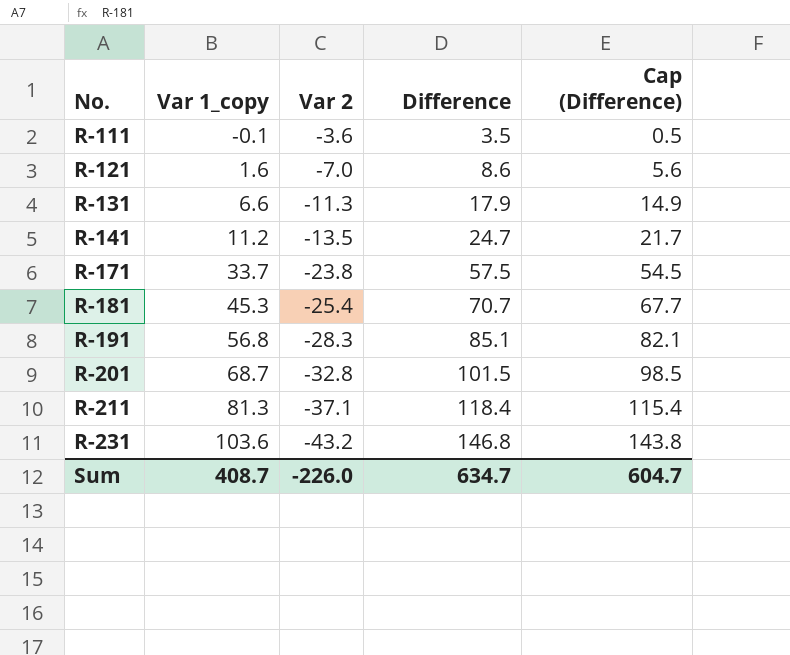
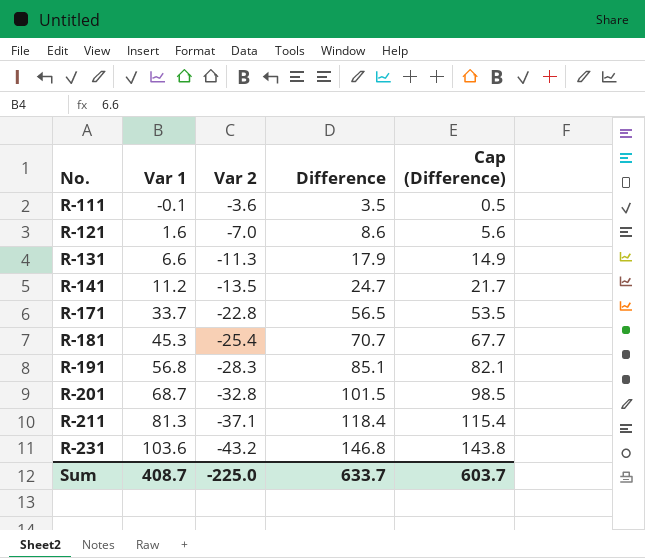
column name: Var 1_copy -> Var 1
R-171 | Var 2: -23.8 -> -22.8
R-171 | Difference: 57.5 -> 56.5
R-171 | Cap (Difference): 54.5 -> 53.5
Sum | Var 2: -226.0 -> -225.0
Sum | Difference: 634.7 -> 633.7
Sum | Cap (Difference): 604.7 -> 603.7

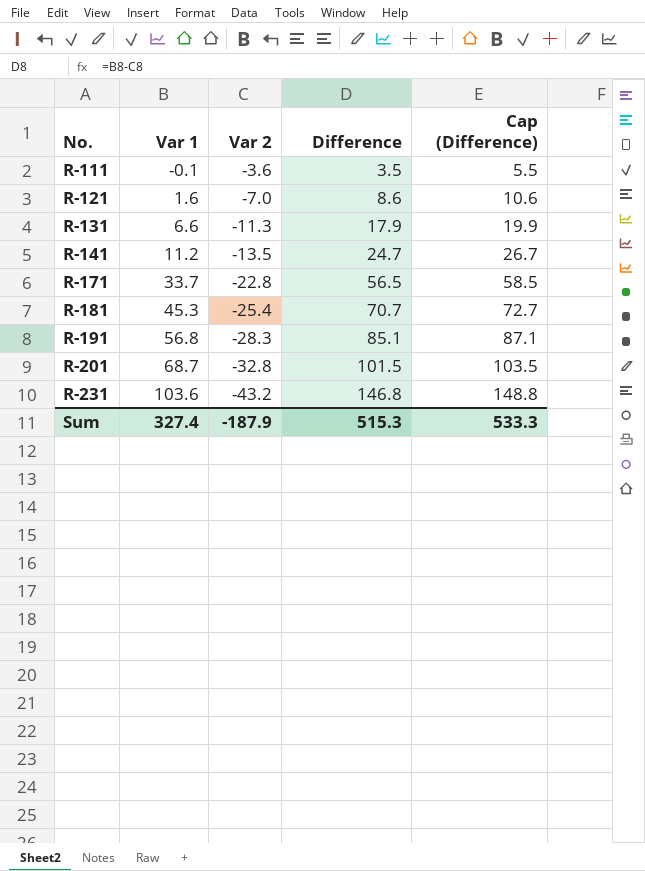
column Cap (Difference) | formula: [Difference] - 3 -> [Difference] + 2
row R-211: 81.3 | -37.1 | 118.4 | 115.4 -> none
Sum | Var 1: 408.7 -> 327.4
Sum | Var 2: -225.0 -> -187.9
Sum | Difference: 633.7 -> 515.3
Sum | Cap (Difference): 603.7 -> 533.3

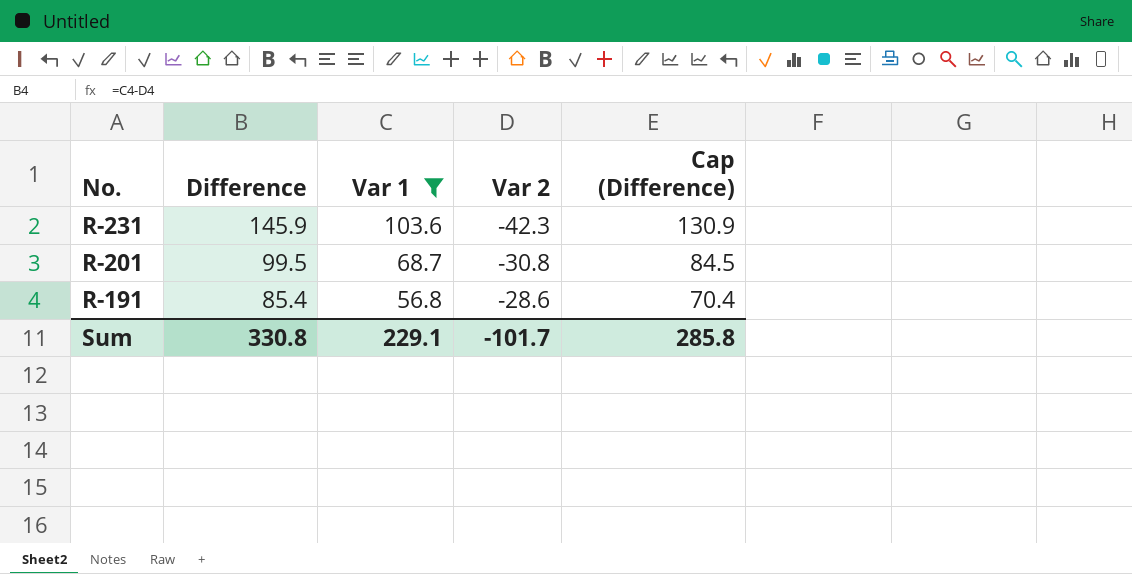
filter: none -> Var 1 >= 56.8
row order: No. ascending -> No. descending
column Difference | position: 4 -> 2
column Cap (Difference) | formula: [Difference] + 2 -> [Difference] - 15
R-231 | Difference: 146.8 -> 145.9
R-231 | Var 2: -43.2 -> -42.3
R-201 | Difference: 101.5 -> 99.5
R-201 | Var 2: -32.8 -> -30.8
R-191 | Difference: 85.1 -> 85.4
R-191 | Var 2: -28.3 -> -28.6
Sum | Difference: 515.3 -> 330.8
Sum | Var 1: 327.4 -> 229.1
Sum | Var 2: -187.9 -> -101.7
Sum | Cap (Difference): 533.3 -> 285.8

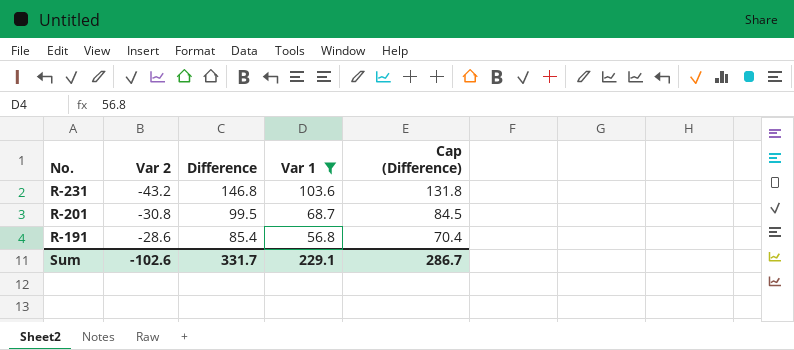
column Var 2 | position: 4 -> 2
R-231 | Var 2: -42.3 -> -43.2
R-231 | Difference: 145.9 -> 146.8
R-231 | Cap (Difference): 130.9 -> 131.8
Sum | Var 2: -101.7 -> -102.6
Sum | Difference: 330.8 -> 331.7
Sum | Cap (Difference): 285.8 -> 286.7

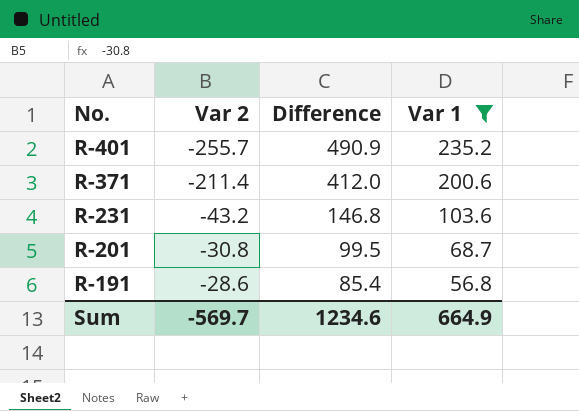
column Cap (Difference) | formula: [Difference] - 15 -> none
row R-401: none -> -255.7 | 490.9 | 235.2
row R-371: none -> -211.4 | 412.0 | 200.6
Sum | Var 2: -102.6 -> -569.7
Sum | Difference: 331.7 -> 1234.6
Sum | Var 1: 229.1 -> 664.9

